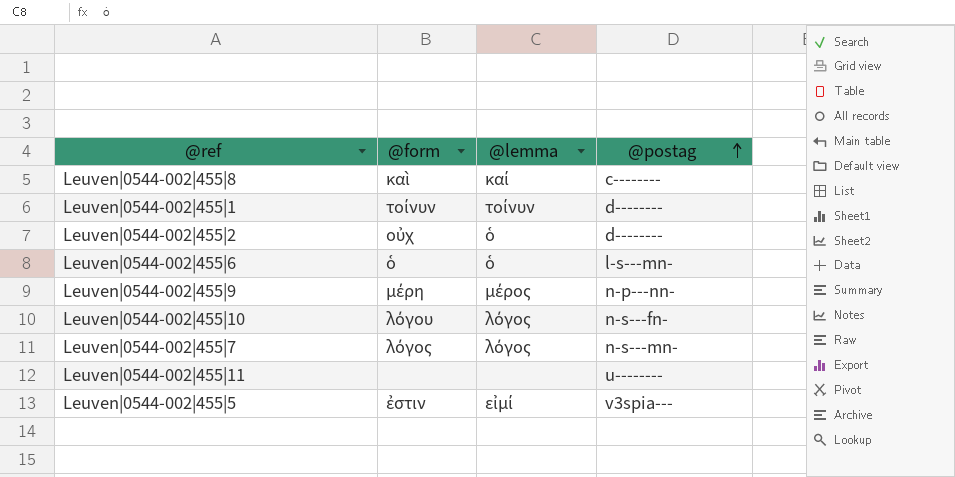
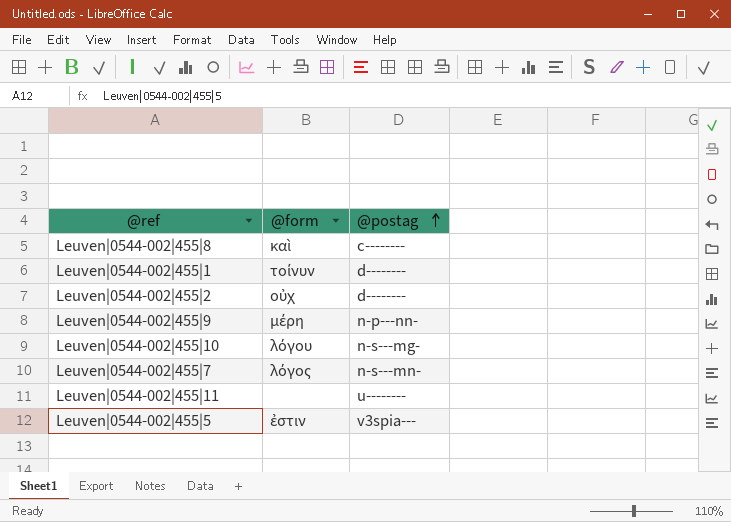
column @lemma | position: 3 -> none
row Leuven|0544-002|455|6: ὁ | ὁ | l-s---mn- -> none
Leuven|0544-002|455|10 | @postag: n-s---fn- -> n-s---mg-

